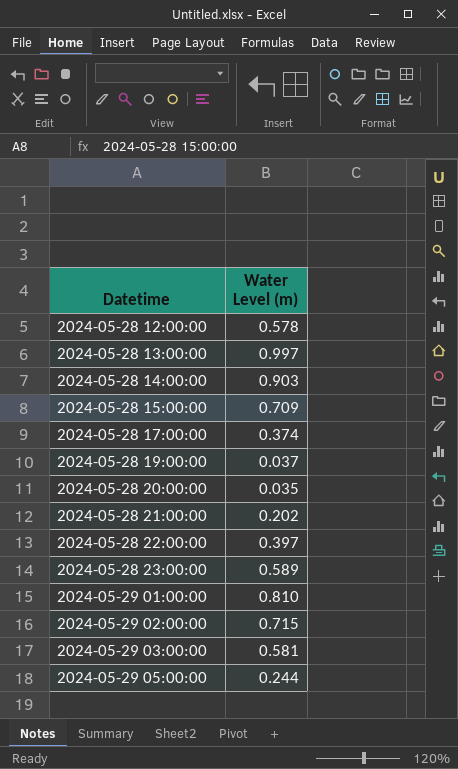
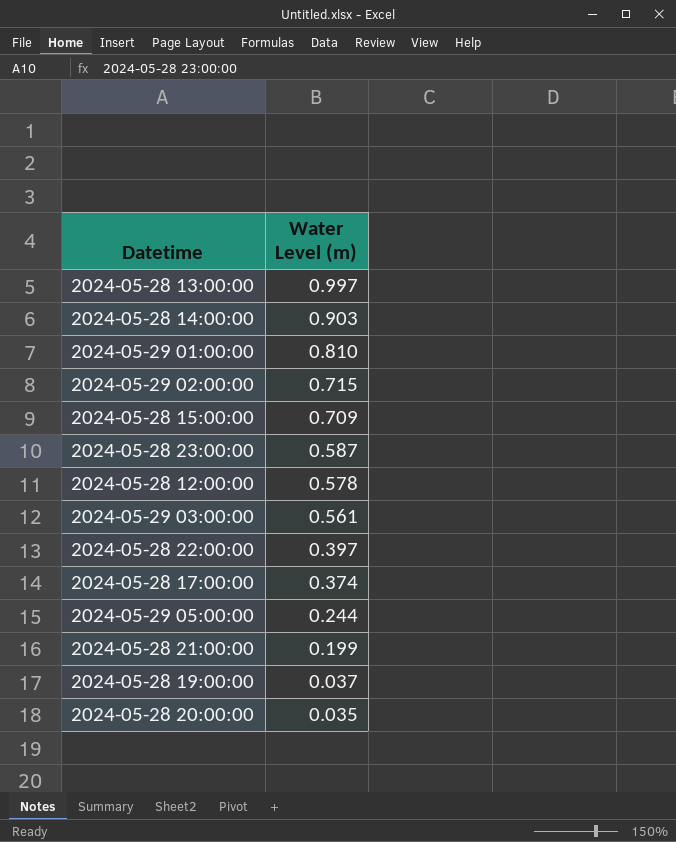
row order: Datetime ascending -> Water Level (m) descending
2024-05-28 23:00:00 | Water Level (m): 0.589 -> 0.587
2024-05-29 03:00:00 | Water Level (m): 0.581 -> 0.561
2024-05-28 21:00:00 | Water Level (m): 0.202 -> 0.199

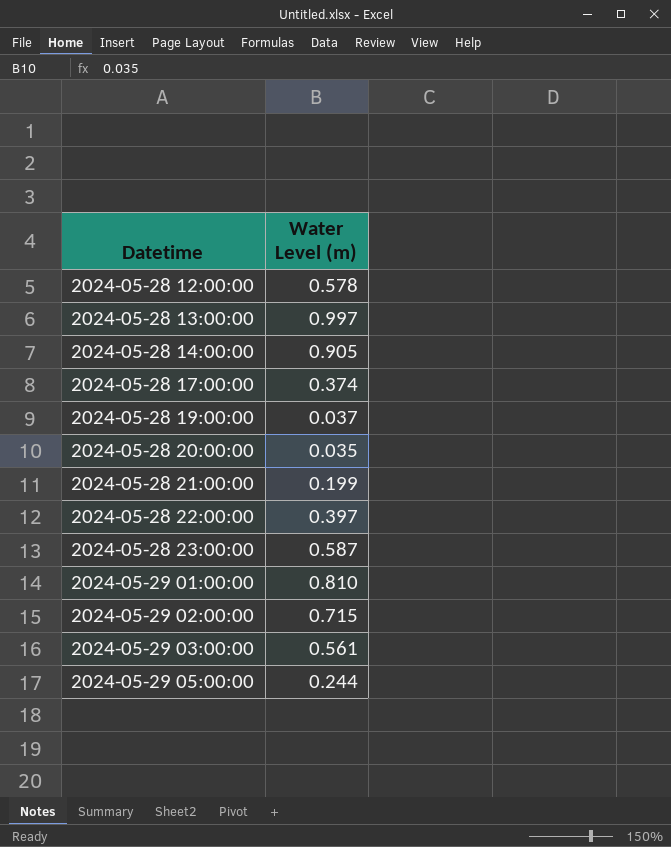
row order: Water Level (m) descending -> Datetime ascending
row 2024-05-28 15:00:00: 0.709 -> none
2024-05-28 14:00:00 | Water Level (m): 0.903 -> 0.905

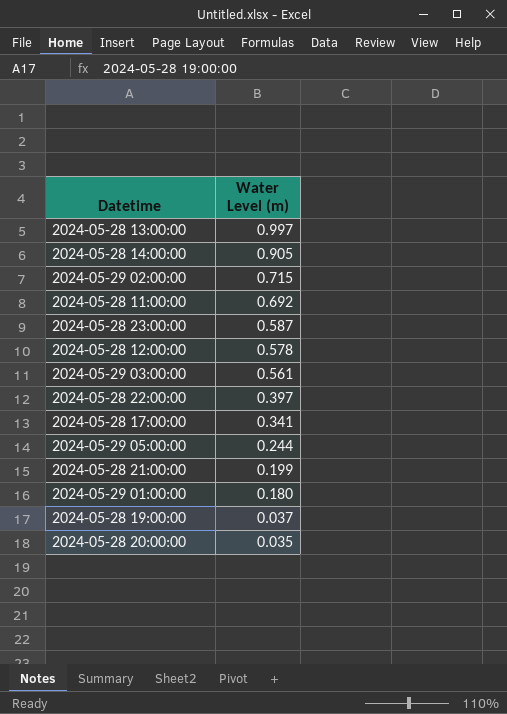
row order: Datetime ascending -> Water Level (m) descending
row 2024-05-28 11:00:00: none -> 0.692
2024-05-28 17:00:00 | Water Level (m): 0.374 -> 0.341
2024-05-29 01:00:00 | Water Level (m): 0.810 -> 0.180

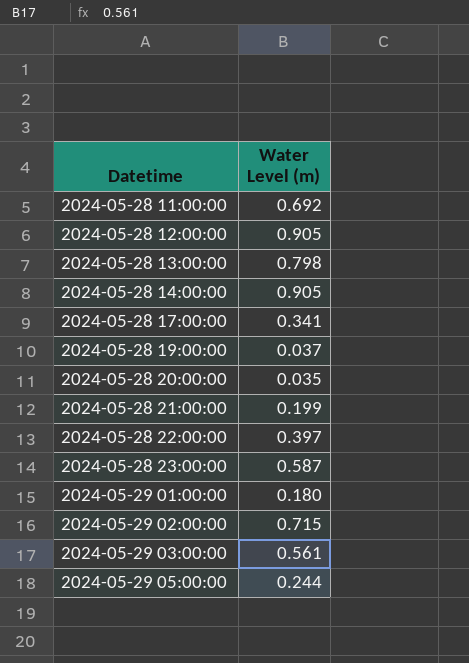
row order: Water Level (m) descending -> Datetime ascending
2024-05-28 12:00:00 | Water Level (m): 0.578 -> 0.905
2024-05-28 13:00:00 | Water Level (m): 0.997 -> 0.798

